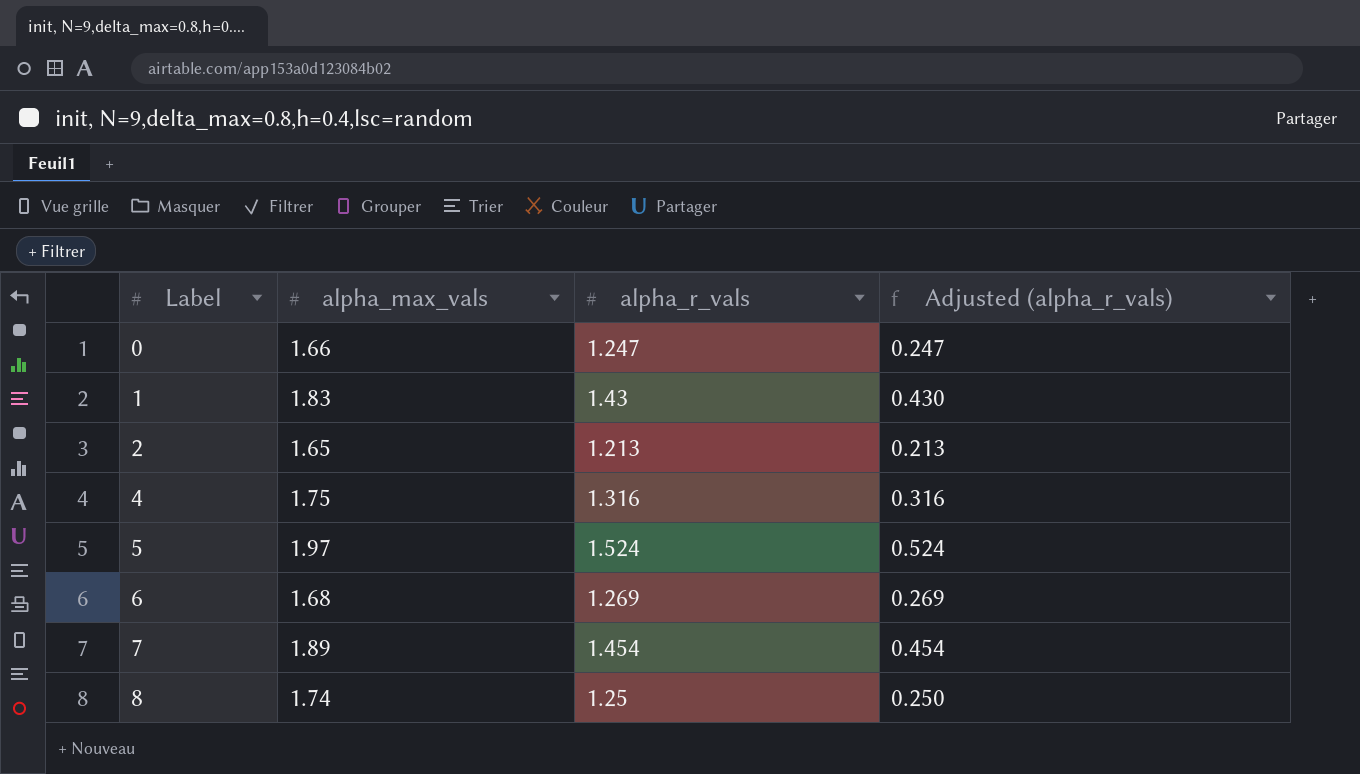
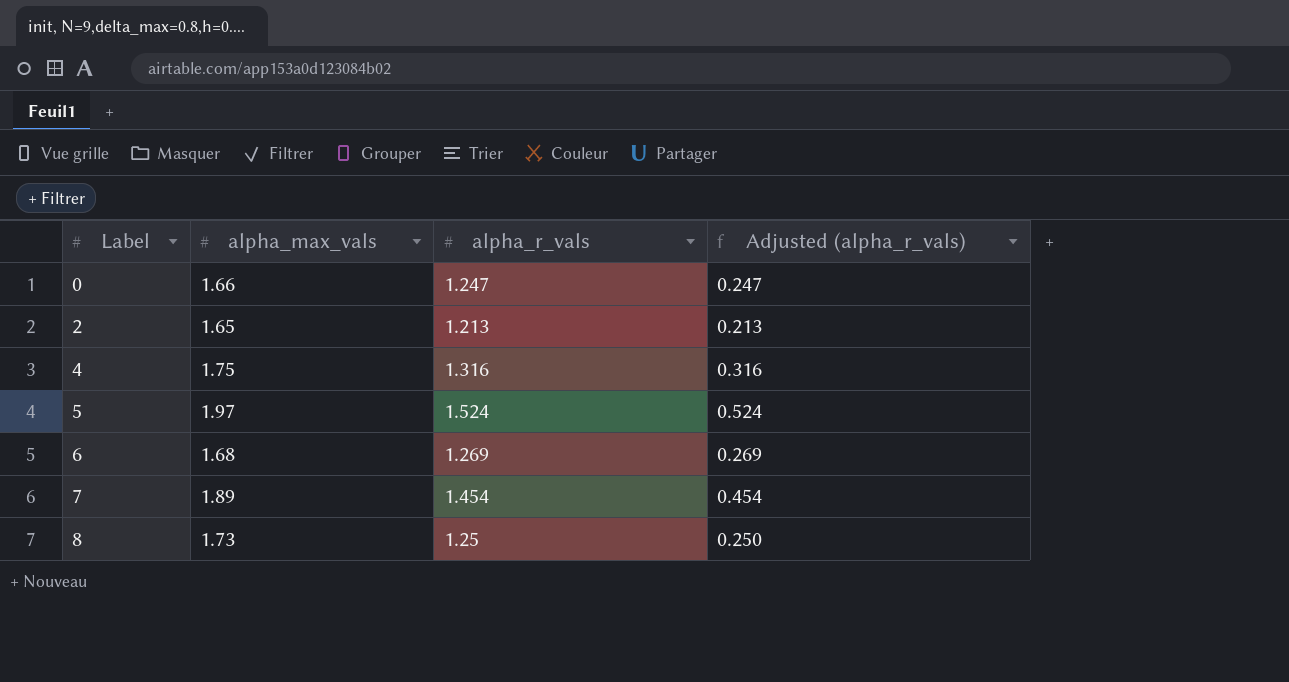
row 1: 1.83 | 1.43 | 0.430 -> none
8 | alpha_max_vals: 1.74 -> 1.73

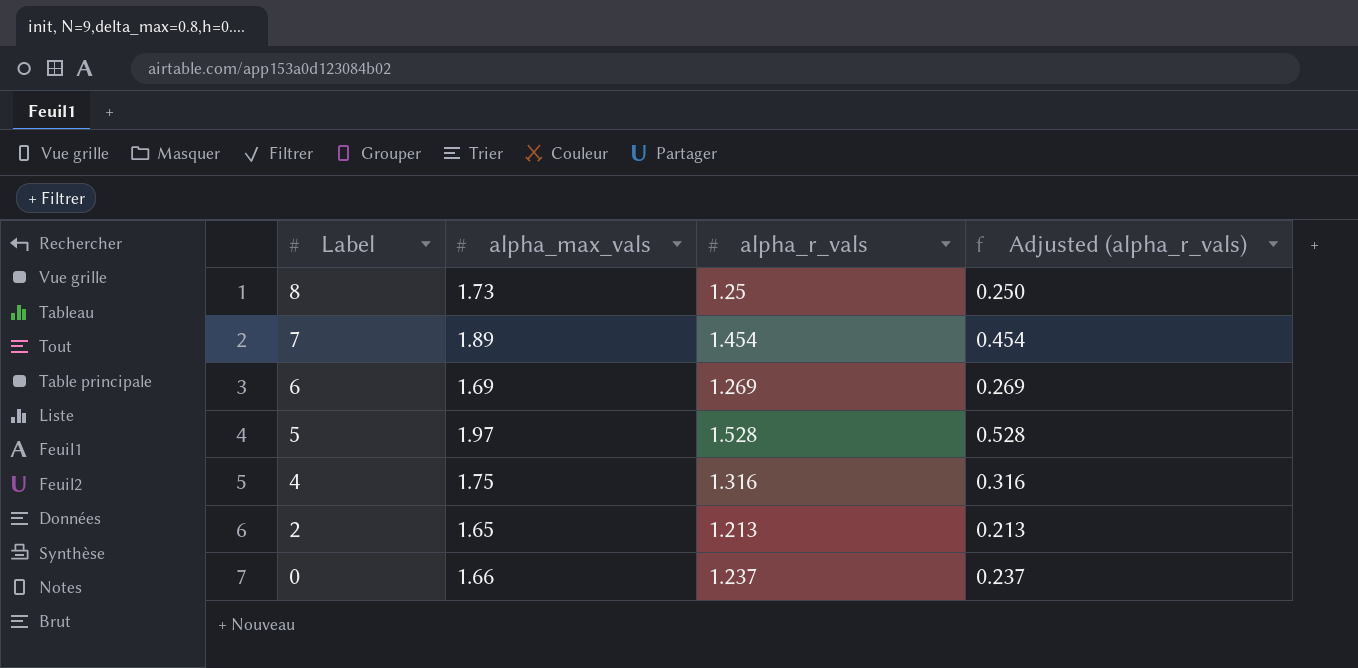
row order: Label ascending -> Label descending
6 | alpha_max_vals: 1.68 -> 1.69
5 | alpha_r_vals: 1.524 -> 1.528
5 | Adjusted (alpha_r_vals): 0.524 -> 0.528
0 | alpha_r_vals: 1.247 -> 1.237
0 | Adjusted (alpha_r_vals): 0.247 -> 0.237

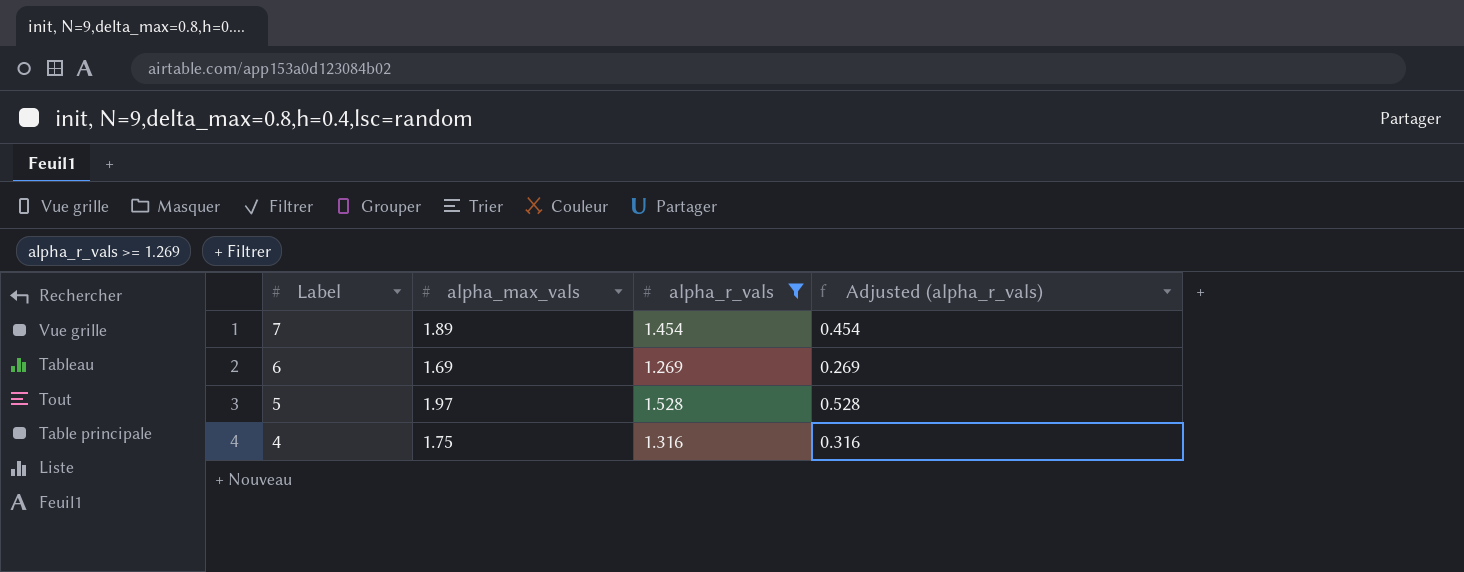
filter: none -> alpha_r_vals >= 1.269

